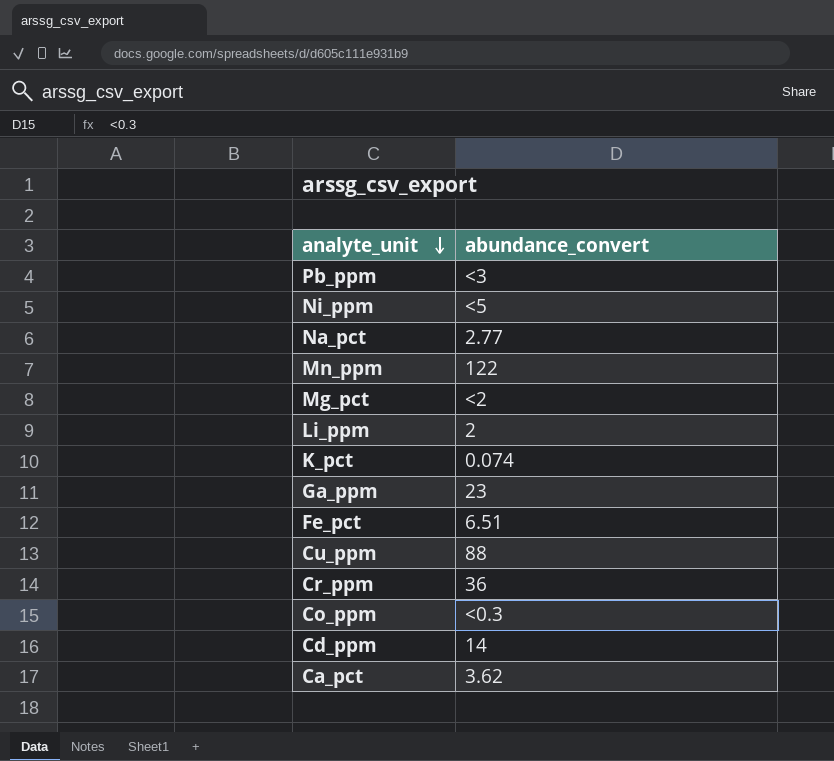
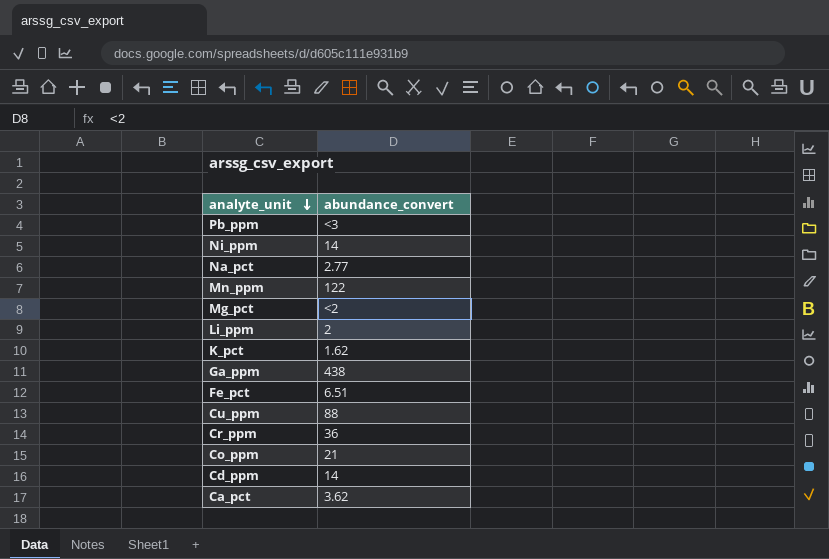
Ni_ppm | abundance_convert: <5 -> 14
K_pct | abundance_convert: 0.074 -> 1.62
Ga_ppm | abundance_convert: 23 -> 438
Co_ppm | abundance_convert: <0.3 -> 21

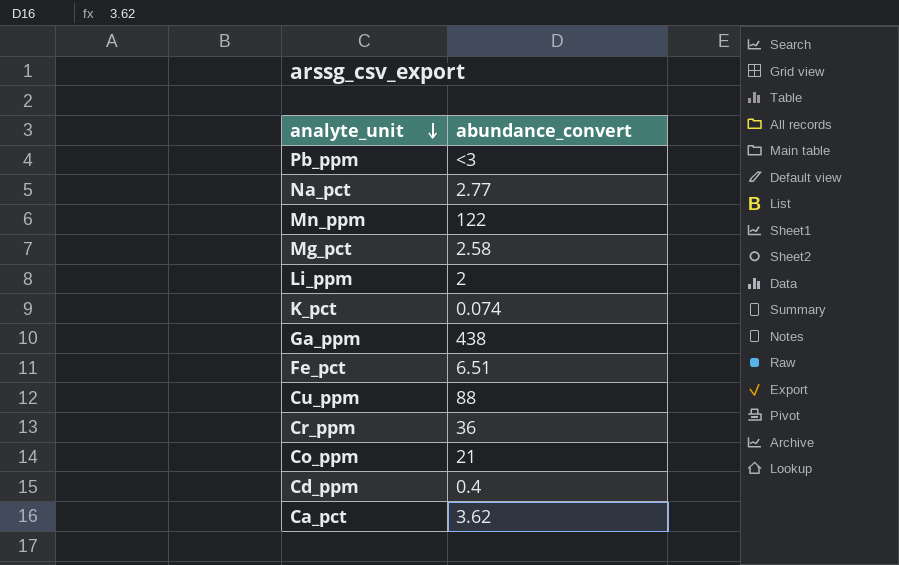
row Ni_ppm: 14 -> none
Mg_pct | abundance_convert: <2 -> 2.58
K_pct | abundance_convert: 1.62 -> 0.074
Cd_ppm | abundance_convert: 14 -> 0.4

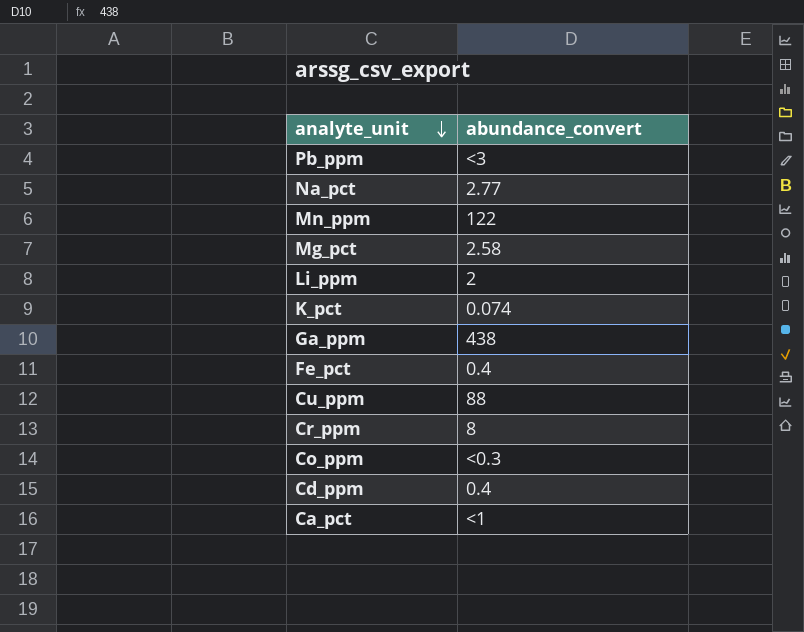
Fe_pct | abundance_convert: 6.51 -> 0.4
Cr_ppm | abundance_convert: 36 -> 8
Co_ppm | abundance_convert: 21 -> <0.3
Ca_pct | abundance_convert: 3.62 -> <1

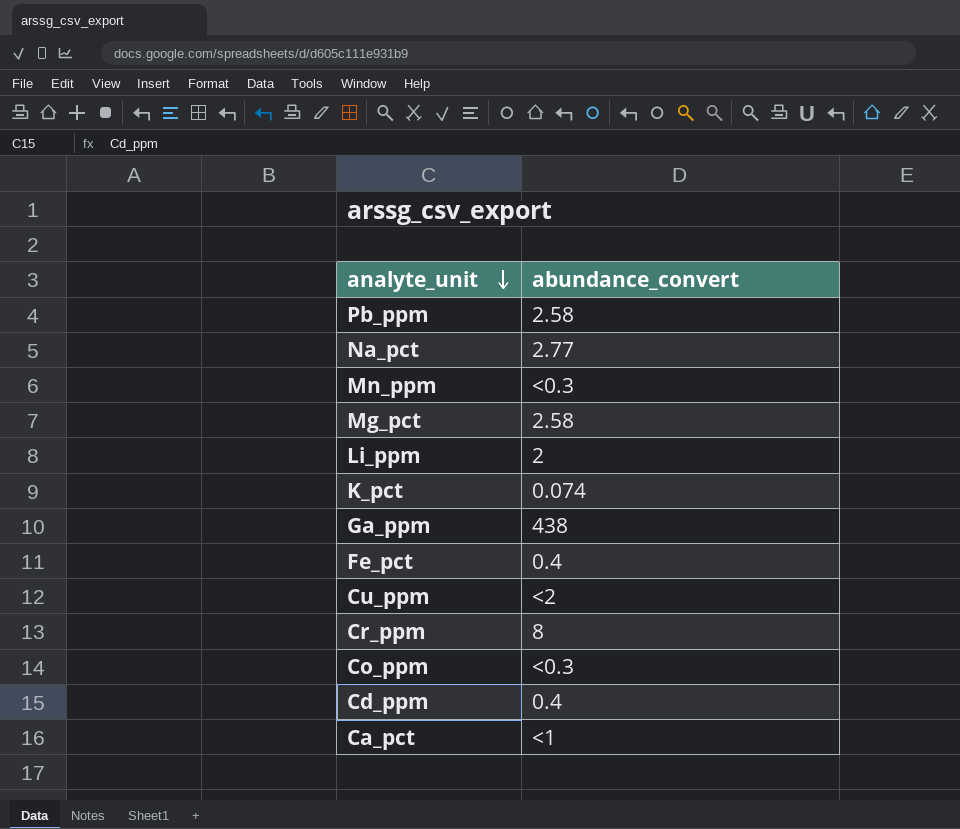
Pb_ppm | abundance_convert: <3 -> 2.58
Mn_ppm | abundance_convert: 122 -> <0.3
Cu_ppm | abundance_convert: 88 -> <2

